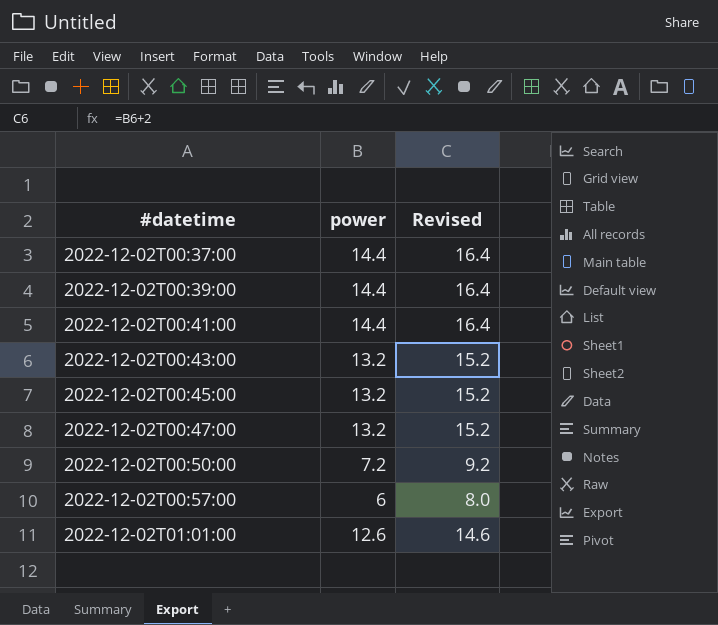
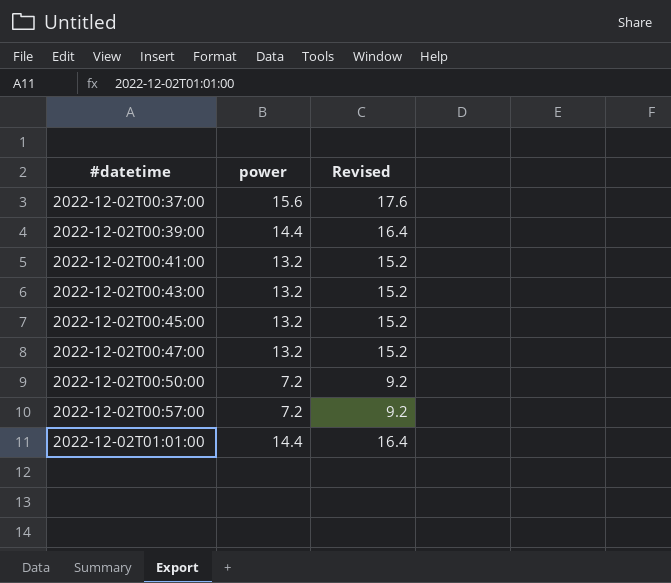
2022-12-02T00:37:00 | power: 14.4 -> 15.6
2022-12-02T00:37:00 | Revised: 16.4 -> 17.6
2022-12-02T00:41:00 | power: 14.4 -> 13.2
2022-12-02T00:41:00 | Revised: 16.4 -> 15.2
2022-12-02T00:57:00 | power: 6 -> 7.2
2022-12-02T00:57:00 | Revised: 8.0 -> 9.2
2022-12-02T01:01:00 | power: 12.6 -> 14.4
2022-12-02T01:01:00 | Revised: 14.6 -> 16.4

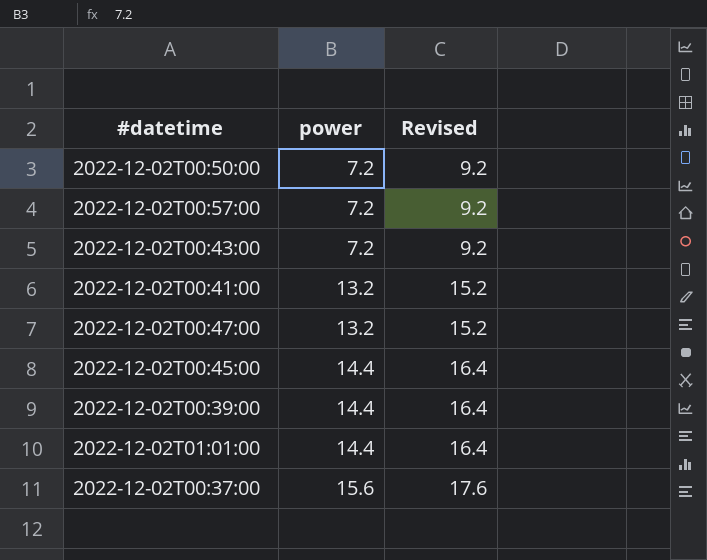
row order: #datetime ascending -> power ascending
2022-12-02T00:43:00 | power: 13.2 -> 7.2
2022-12-02T00:43:00 | Revised: 15.2 -> 9.2
2022-12-02T00:45:00 | power: 13.2 -> 14.4
2022-12-02T00:45:00 | Revised: 15.2 -> 16.4

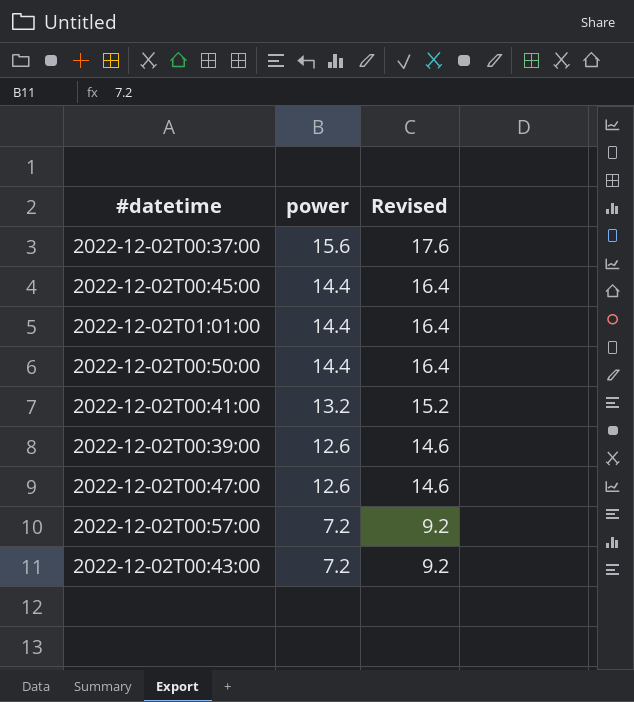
row order: power ascending -> power descending
2022-12-02T00:50:00 | power: 7.2 -> 14.4
2022-12-02T00:50:00 | Revised: 9.2 -> 16.4
2022-12-02T00:39:00 | power: 14.4 -> 12.6
2022-12-02T00:39:00 | Revised: 16.4 -> 14.6
2022-12-02T00:47:00 | power: 13.2 -> 12.6
2022-12-02T00:47:00 | Revised: 15.2 -> 14.6

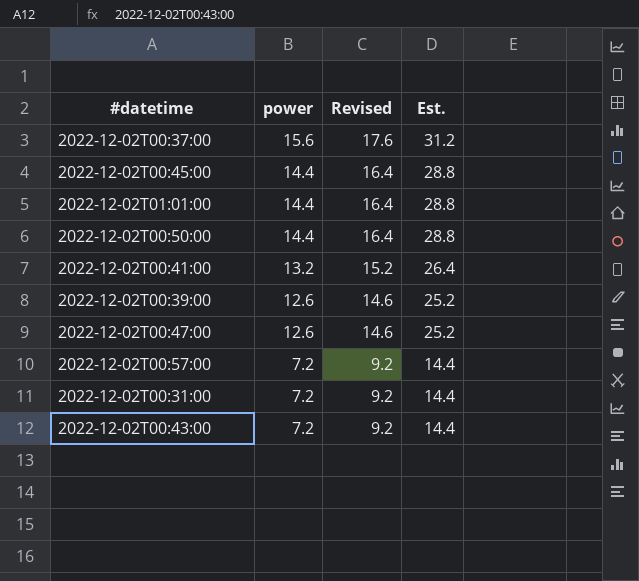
column Est. | formula: none -> [power] * 2
row 2022-12-02T00:31:00: none -> 7.2 | 9.2 | 14.4

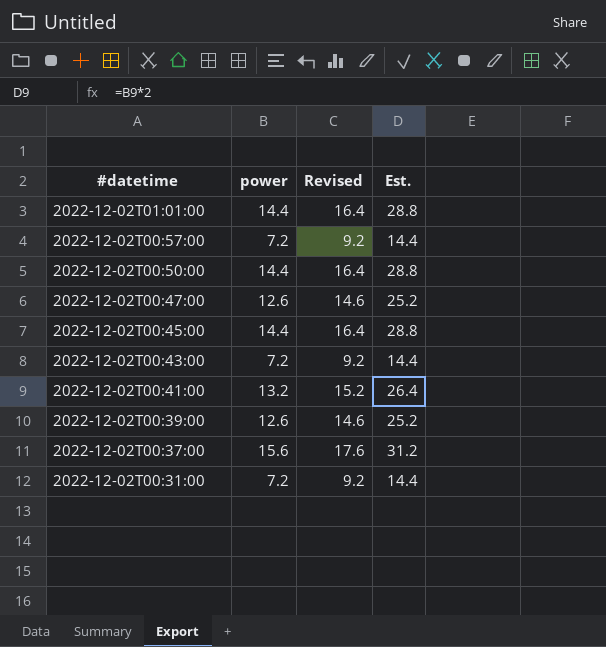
row order: power descending -> #datetime descending

